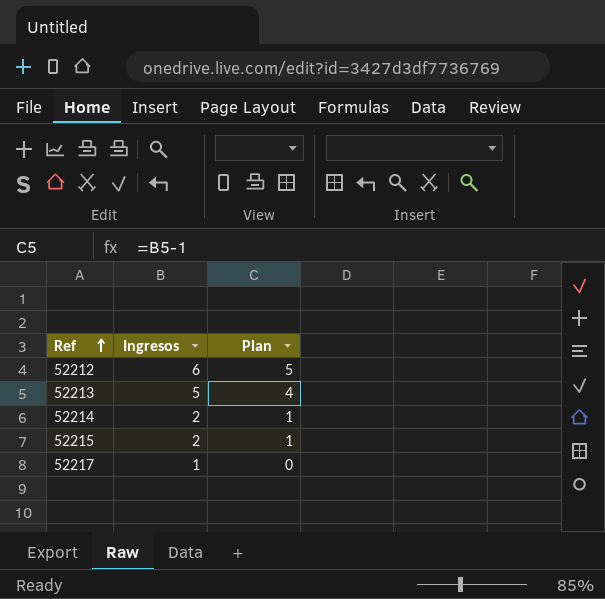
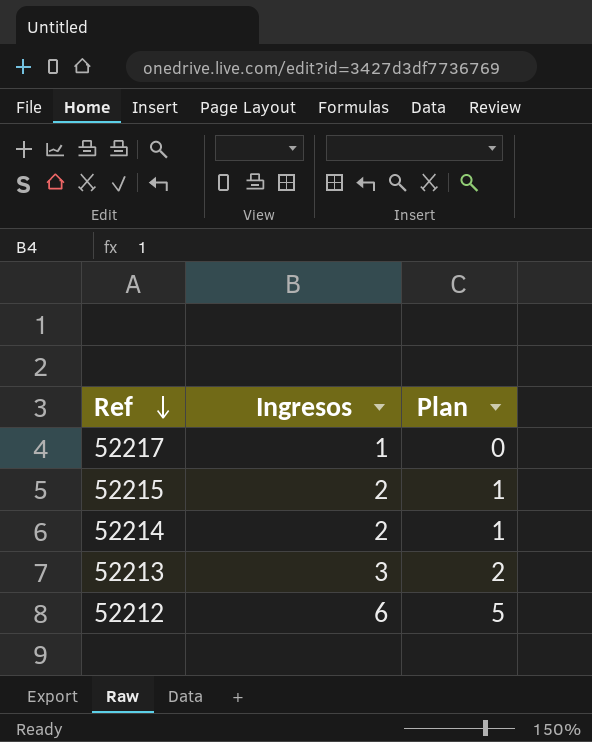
row order: Ref ascending -> Ref descending
52213 | Ingresos: 5 -> 3
52213 | Plan: 4 -> 2

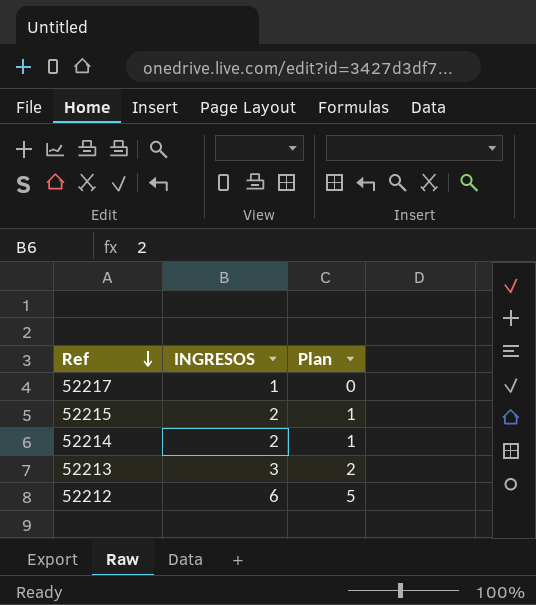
column name: Ingresos -> INGRESOS

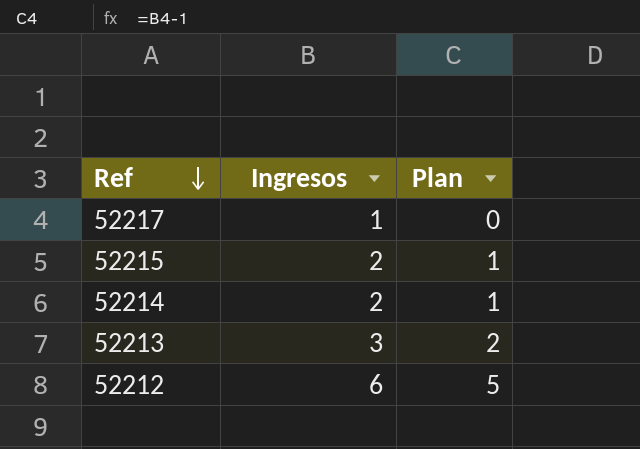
column name: INGRESOS -> Ingresos

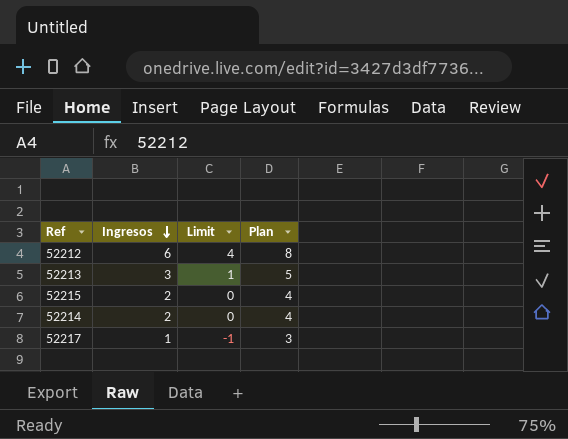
row order: Ref descending -> Ingresos descending
column Limit | formula: none -> [Ingresos] - 2
column Plan | formula: [Ingresos] - 1 -> [Ingresos] + 2

